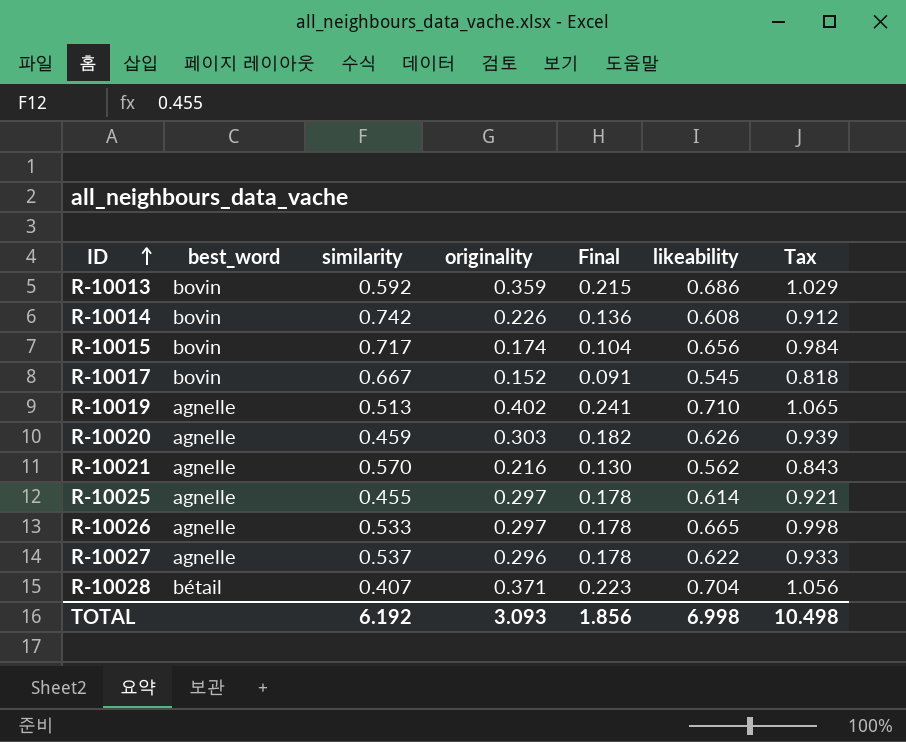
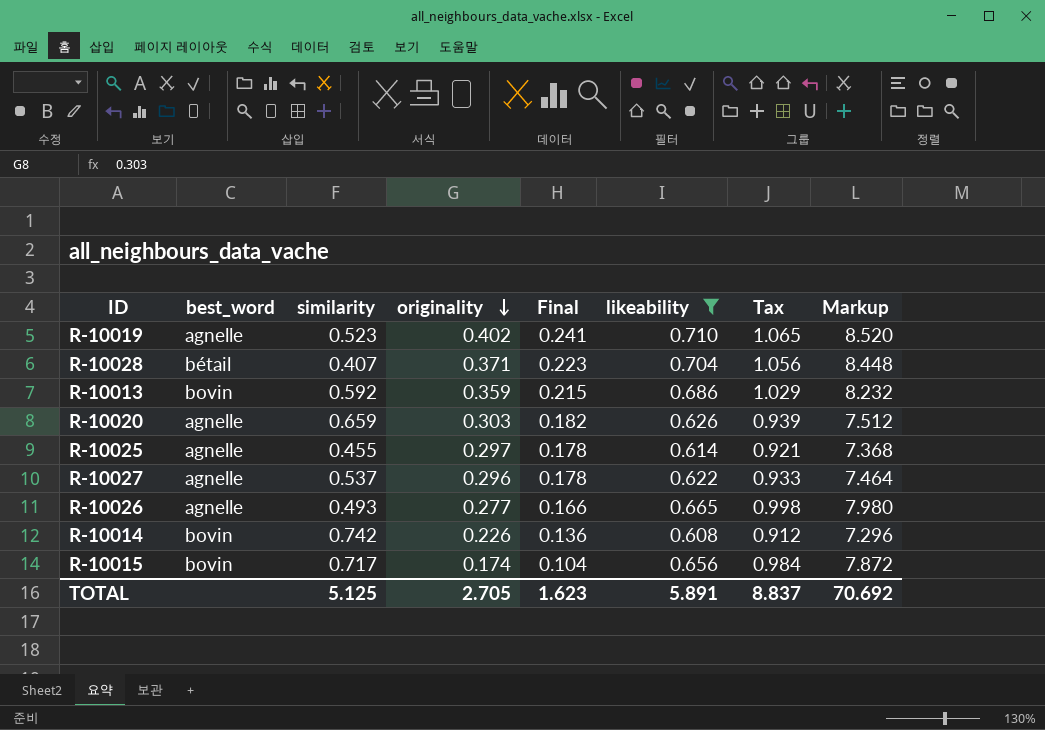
filter: none -> likeability >= 0.608
row order: ID ascending -> originality descending
column Markup | formula: none -> [likeability] * 12
R-10019 | similarity: 0.513 -> 0.523
R-10020 | similarity: 0.459 -> 0.659
R-10026 | similarity: 0.533 -> 0.493
R-10026 | originality: 0.297 -> 0.277
R-10026 | Final: 0.178 -> 0.166
TOTAL | similarity: 6.192 -> 5.125
TOTAL | originality: 3.093 -> 2.705
TOTAL | Final: 1.856 -> 1.623
TOTAL | likeability: 6.998 -> 5.891
TOTAL | Tax: 10.498 -> 8.837

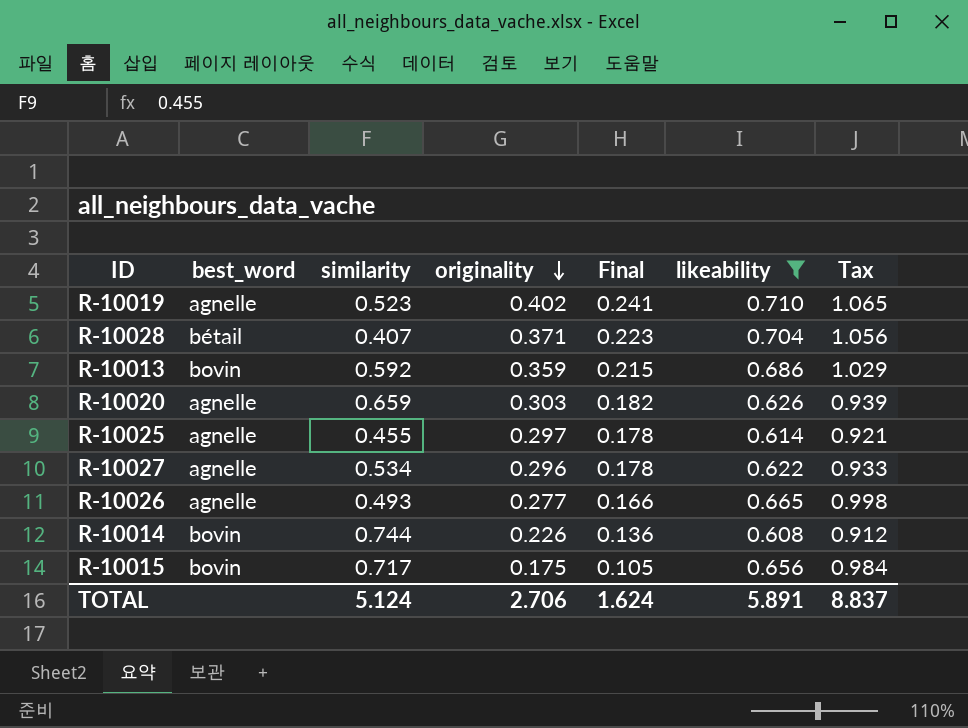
column Markup | formula: [likeability] * 12 -> none
R-10027 | similarity: 0.537 -> 0.534
R-10014 | similarity: 0.742 -> 0.744
R-10015 | originality: 0.174 -> 0.175
R-10015 | Final: 0.104 -> 0.105
TOTAL | similarity: 5.125 -> 5.124
TOTAL | originality: 2.705 -> 2.706
TOTAL | Final: 1.623 -> 1.624

